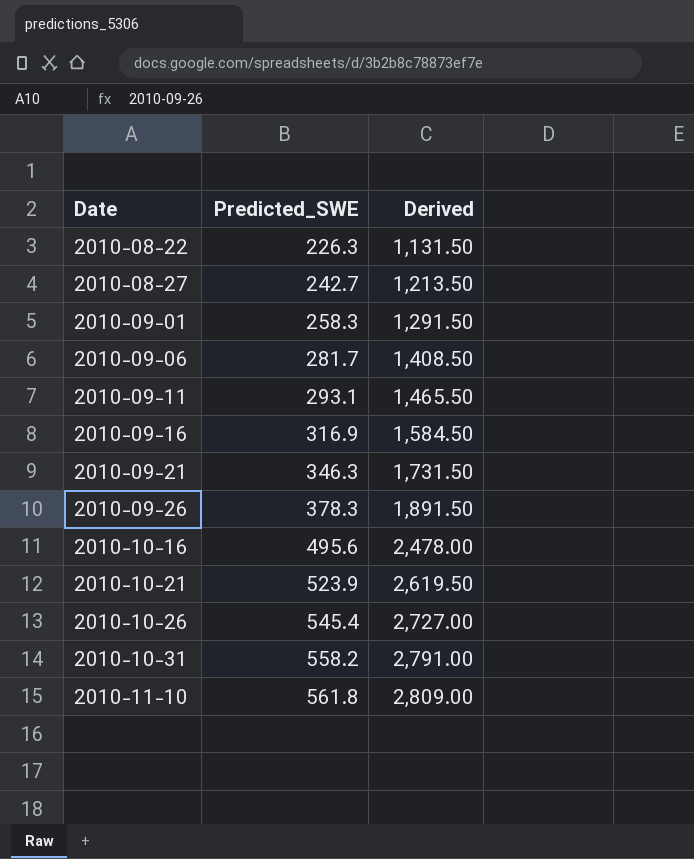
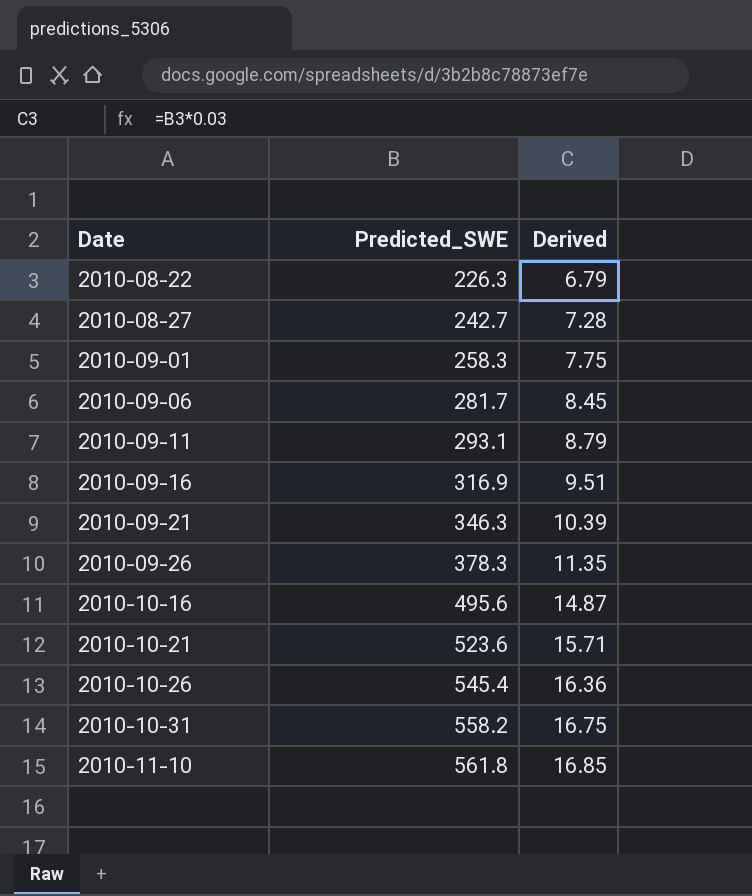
column Derived | formula: [Predicted_SWE] * 5 -> [Predicted_SWE] * 0.03
2010-10-21 | Predicted_SWE: 523.9 -> 523.6

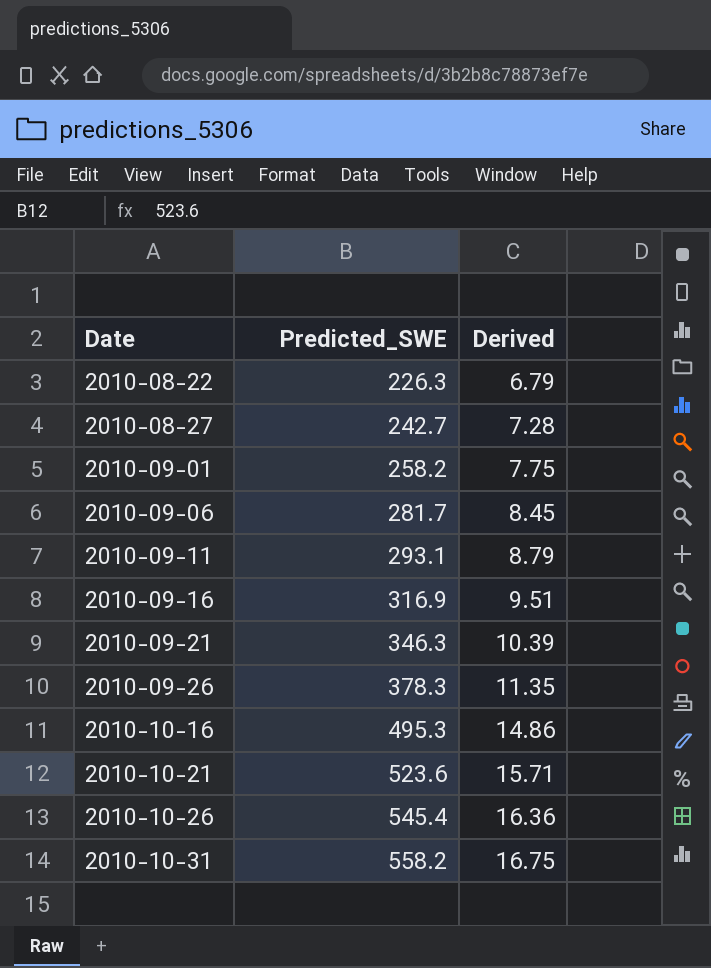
row 2010-11-10: 561.8 | 16.85 -> none
2010-09-01 | Predicted_SWE: 258.3 -> 258.2
2010-10-16 | Predicted_SWE: 495.6 -> 495.3
2010-10-16 | Derived: 14.87 -> 14.86

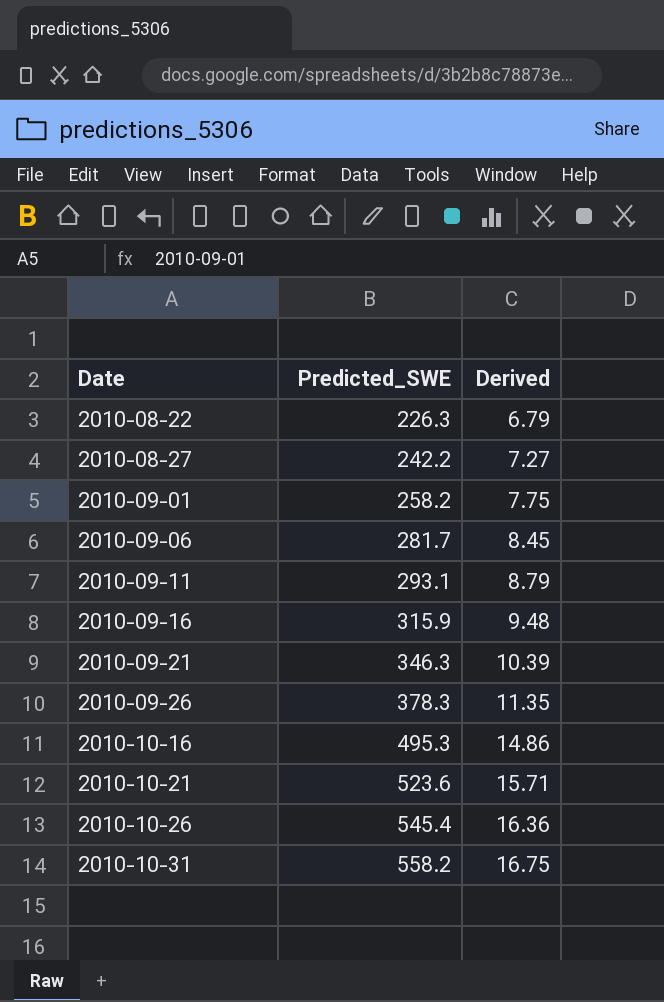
2010-08-27 | Predicted_SWE: 242.7 -> 242.2
2010-08-27 | Derived: 7.28 -> 7.27
2010-09-16 | Predicted_SWE: 316.9 -> 315.9
2010-09-16 | Derived: 9.51 -> 9.48

